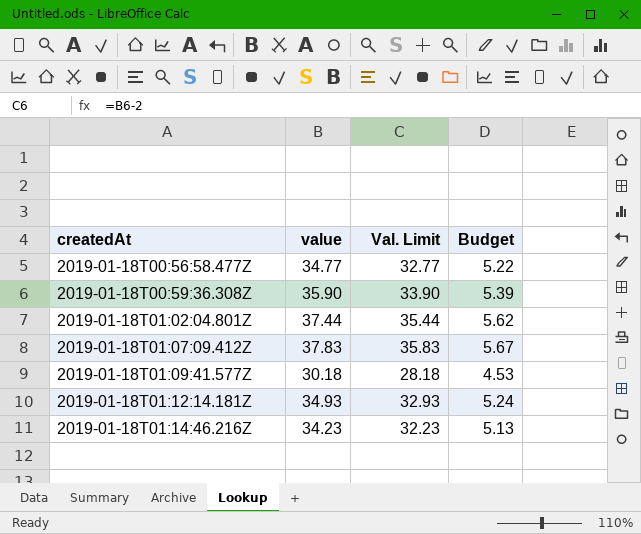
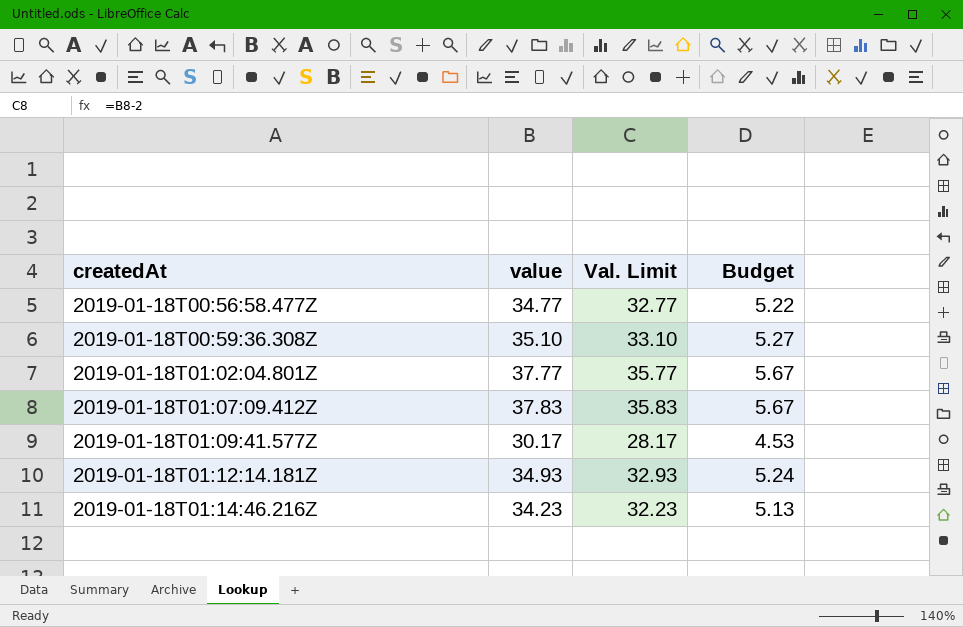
2019-01-18T00:59:36.308Z | value: 35.90 -> 35.10
2019-01-18T00:59:36.308Z | Val. Limit: 33.90 -> 33.10
2019-01-18T00:59:36.308Z | Budget: 5.39 -> 5.27
2019-01-18T01:02:04.801Z | value: 37.44 -> 37.77
2019-01-18T01:02:04.801Z | Val. Limit: 35.44 -> 35.77
2019-01-18T01:02:04.801Z | Budget: 5.62 -> 5.67
2019-01-18T01:09:41.577Z | value: 30.18 -> 30.17
2019-01-18T01:09:41.577Z | Val. Limit: 28.18 -> 28.17

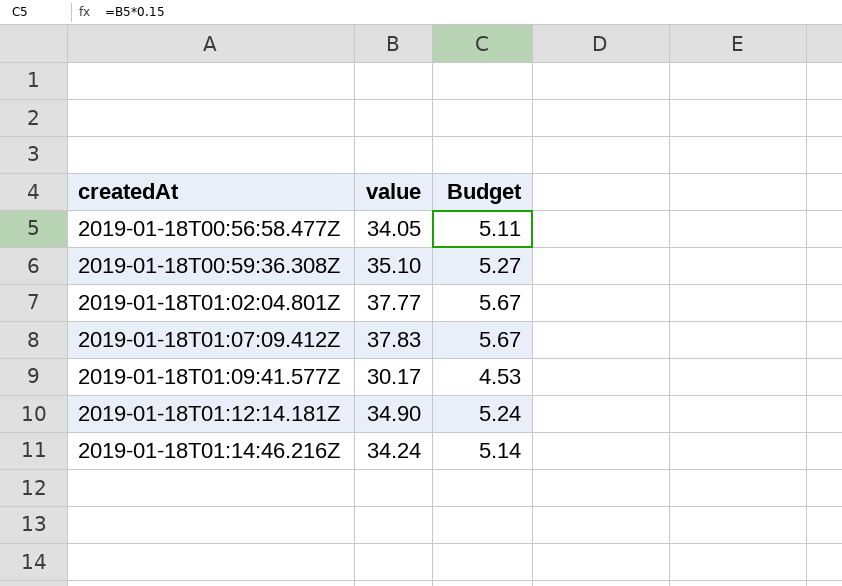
column Val. Limit | formula: [value] - 2 -> none
2019-01-18T00:56:58.477Z | value: 34.77 -> 34.05
2019-01-18T00:56:58.477Z | Budget: 5.22 -> 5.11
2019-01-18T01:12:14.181Z | value: 34.93 -> 34.90
2019-01-18T01:14:46.216Z | value: 34.23 -> 34.24
2019-01-18T01:14:46.216Z | Budget: 5.13 -> 5.14

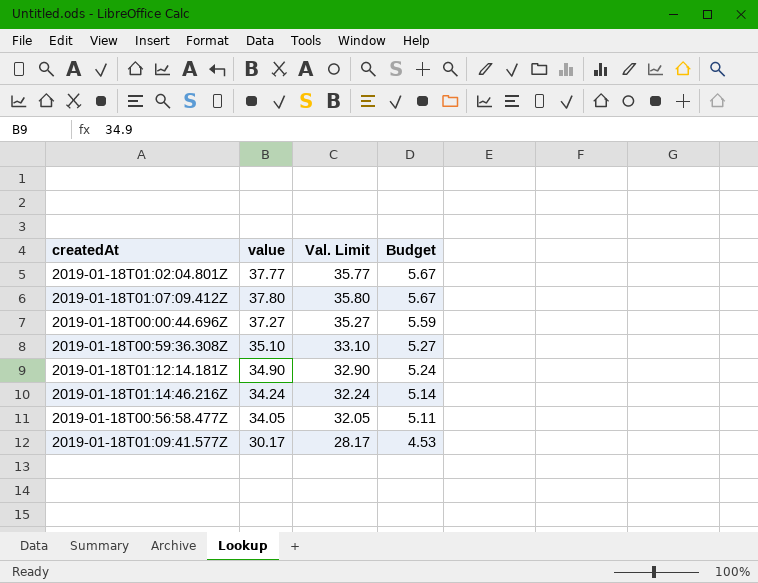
row order: createdAt ascending -> Budget descending
column Val. Limit | formula: none -> [value] - 2
2019-01-18T01:07:09.412Z | value: 37.83 -> 37.80
row 2019-01-18T00:00:44.696Z: none -> 37.27 | 35.27 | 5.59

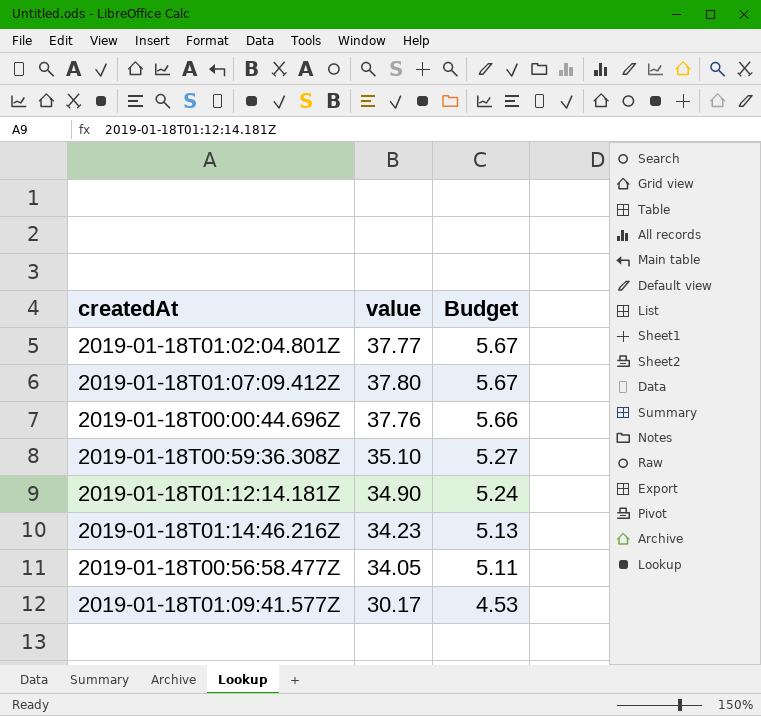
column Val. Limit | formula: [value] - 2 -> none
2019-01-18T00:00:44.696Z | value: 37.27 -> 37.76
2019-01-18T00:00:44.696Z | Budget: 5.59 -> 5.66
2019-01-18T01:14:46.216Z | value: 34.24 -> 34.23
2019-01-18T01:14:46.216Z | Budget: 5.14 -> 5.13

